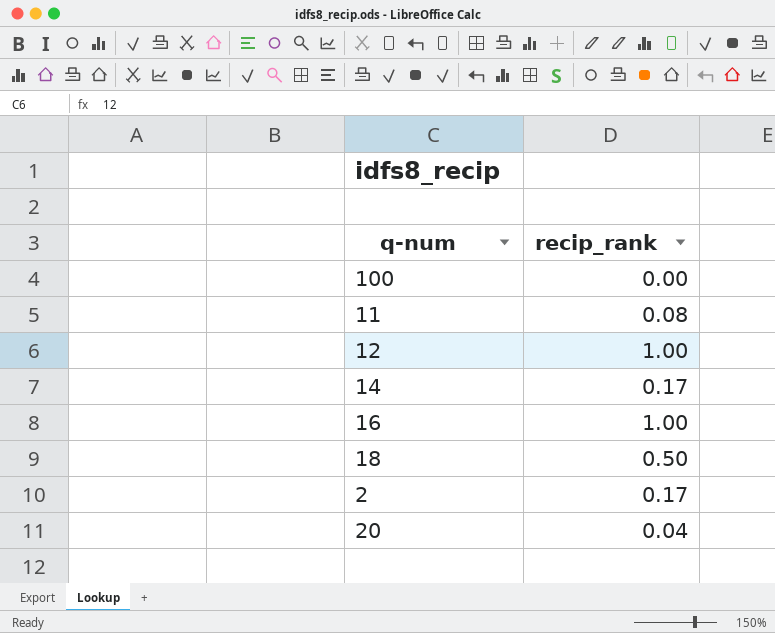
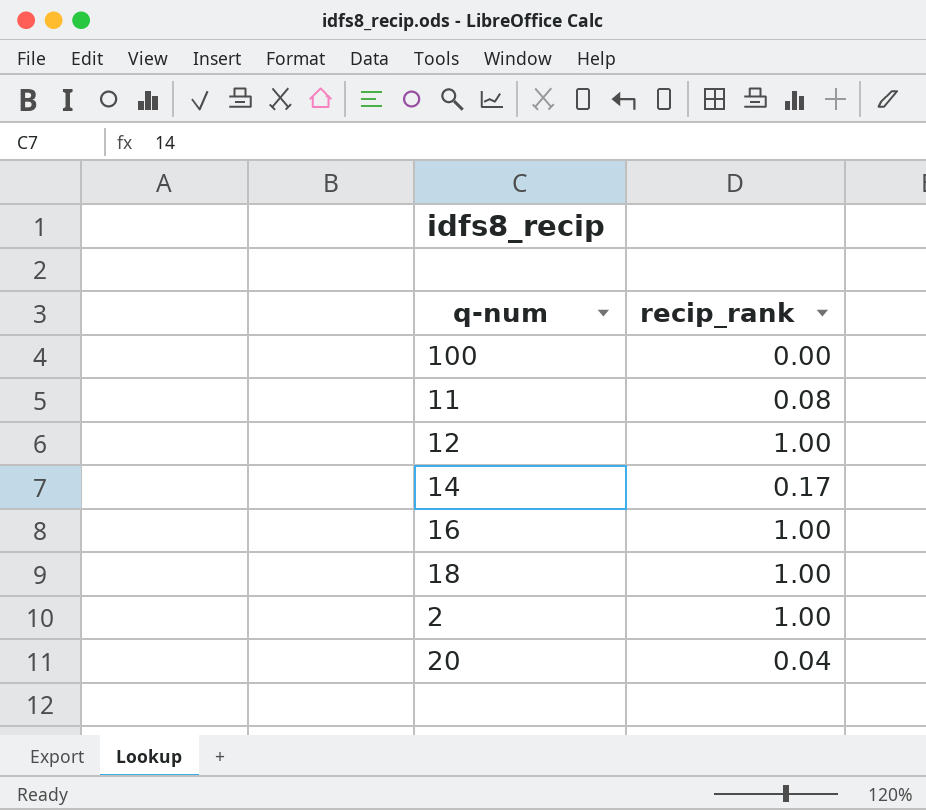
18 | recip_rank: 0.50 -> 1.00
2 | recip_rank: 0.17 -> 1.00

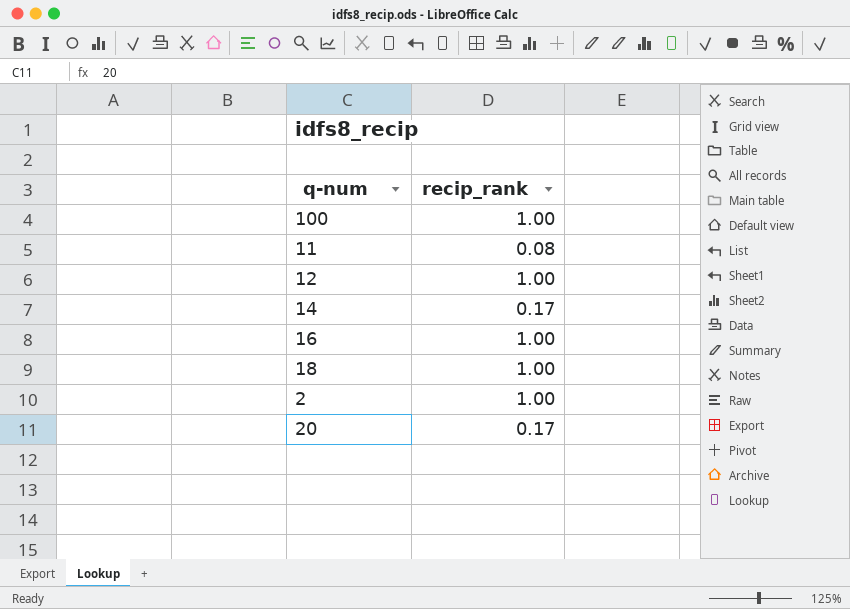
100 | recip_rank: 0.00 -> 1.00
20 | recip_rank: 0.04 -> 0.17

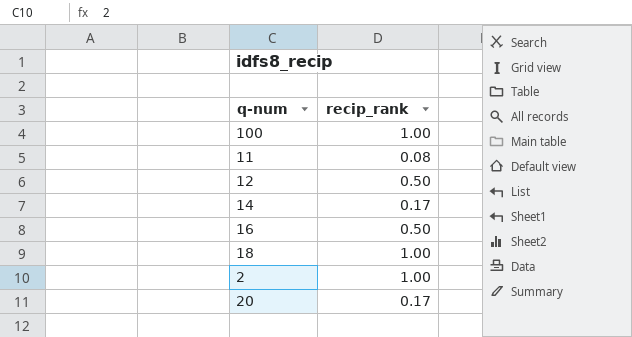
12 | recip_rank: 1.00 -> 0.50
16 | recip_rank: 1.00 -> 0.50

